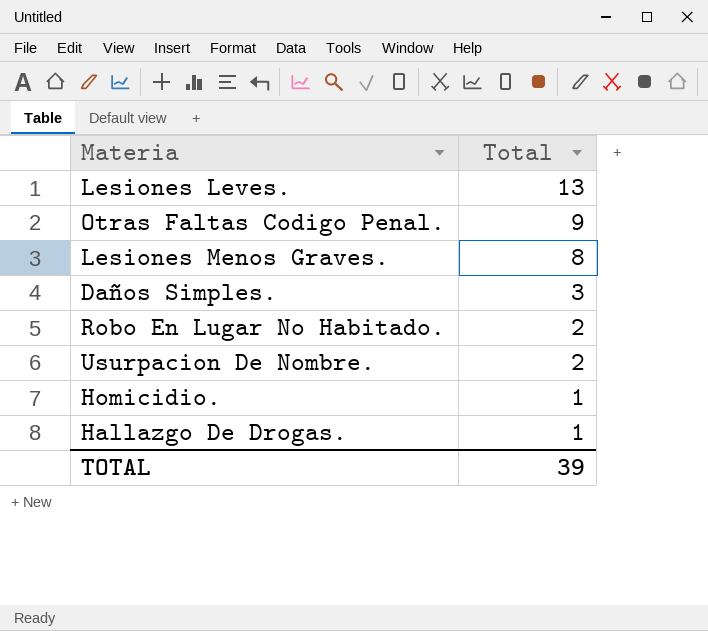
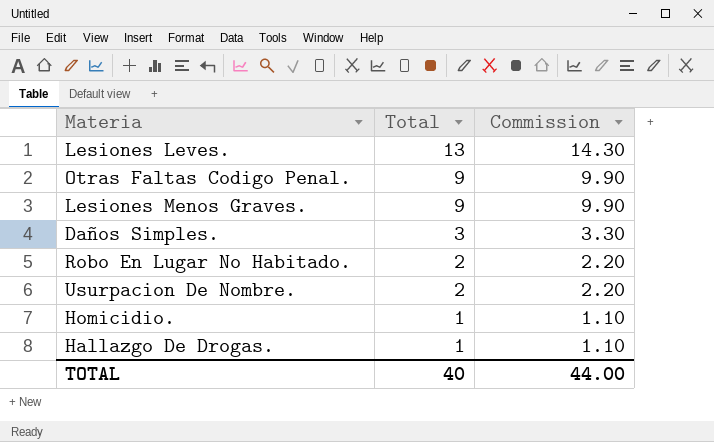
column Commission | formula: none -> [Total] * 1.1
Lesiones Menos Graves. | Total: 8 -> 9
TOTAL | Total: 39 -> 40

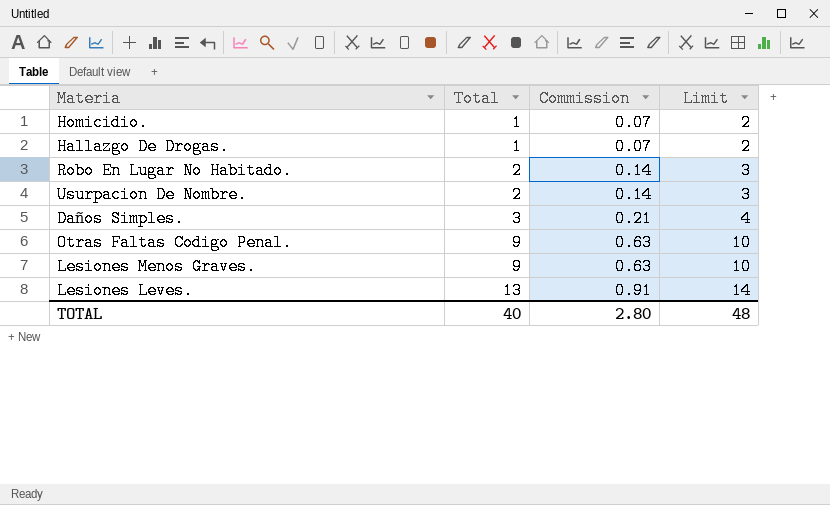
row order: Total descending -> Total ascending
column Commission | formula: [Total] * 1.1 -> [Total] * 0.07
column Limit | formula: none -> [Total] + 1
TOTAL | Commission: 44.00 -> 2.80

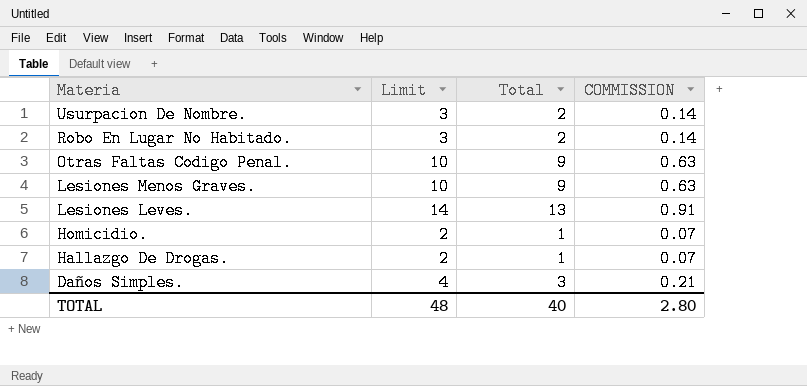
row order: Total ascending -> Materia descending
column Limit | position: 4 -> 2
column name: Commission -> COMMISSION

